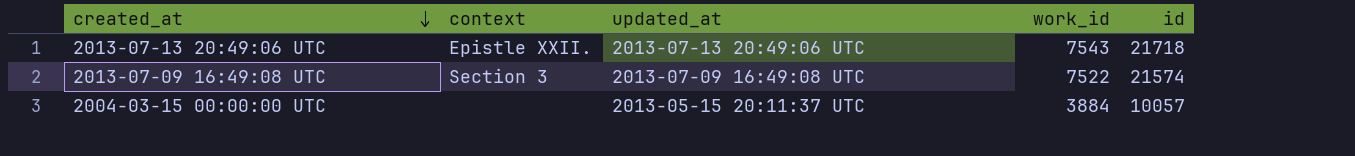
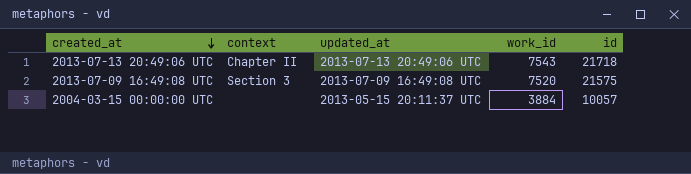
2013-07-13 20:49:06 UTC | context: Epistle XXII. -> Chapter II
2013-07-09 16:49:08 UTC | work_id: 7522 -> 7520
2013-07-09 16:49:08 UTC | id: 21574 -> 21575

